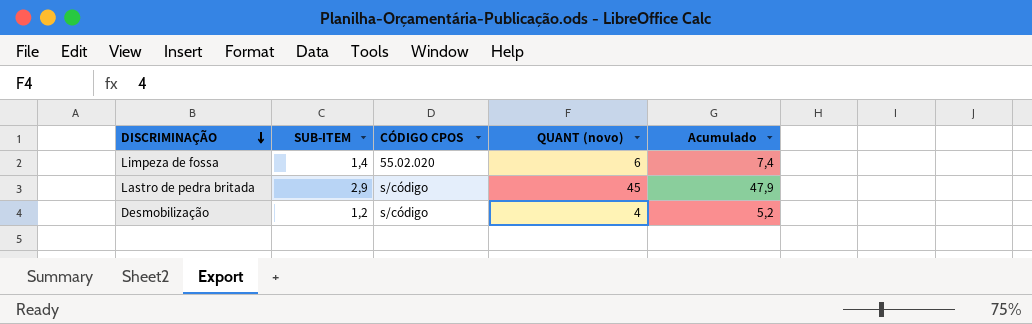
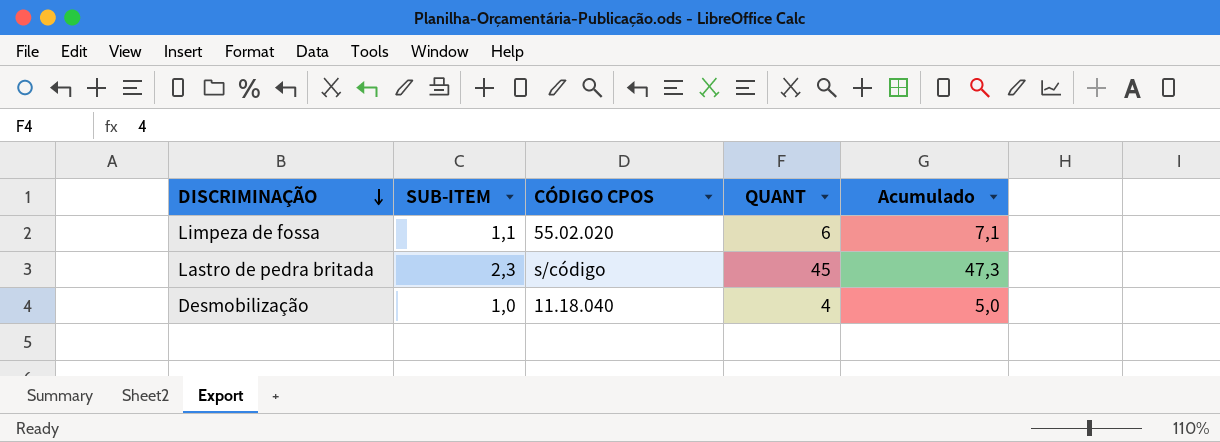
column name: QUANT (novo) -> QUANT
Limpeza de fossa | SUB-ITEM: 1,4 -> 1,1
Limpeza de fossa | Acumulado: 7,4 -> 7,1
Lastro de pedra britada | SUB-ITEM: 2,9 -> 2,3
Lastro de pedra britada | Acumulado: 47,9 -> 47,3
Desmobilização | SUB-ITEM: 1,2 -> 1,0
Desmobilização | CÓDIGO CPOS: s/código -> 11.18.040
Desmobilização | Acumulado: 5,2 -> 5,0

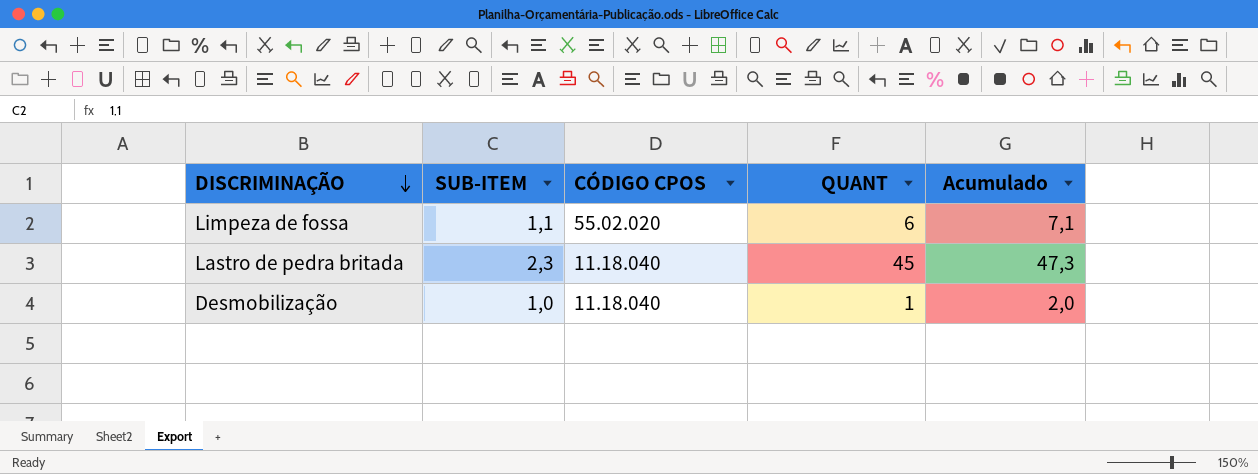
Lastro de pedra britada | CÓDIGO CPOS: s/código -> 11.18.040
Desmobilização | QUANT: 4 -> 1
Desmobilização | Acumulado: 5,0 -> 2,0

